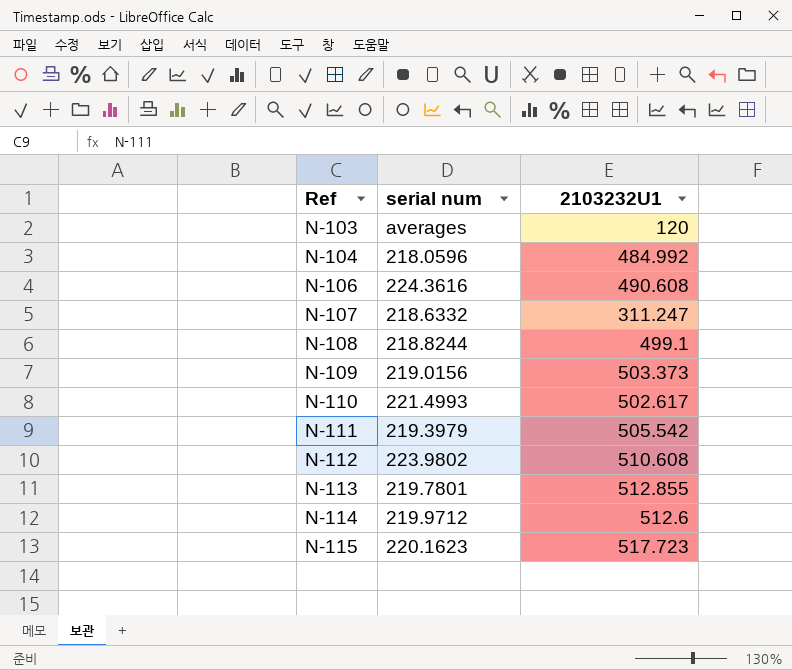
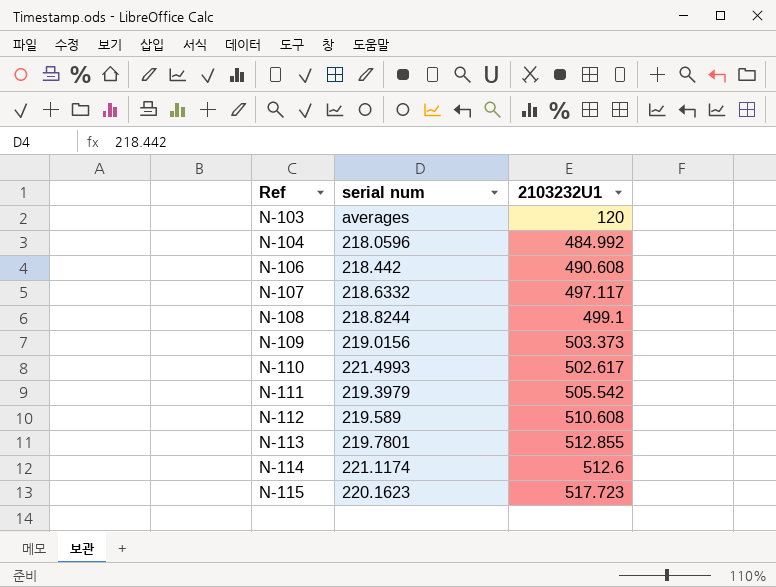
N-106 | serial num: 224.3616 -> 218.442
N-107 | 2103232U1: 311.247 -> 497.117
N-112 | serial num: 223.9802 -> 219.589
N-114 | serial num: 219.9712 -> 221.1174

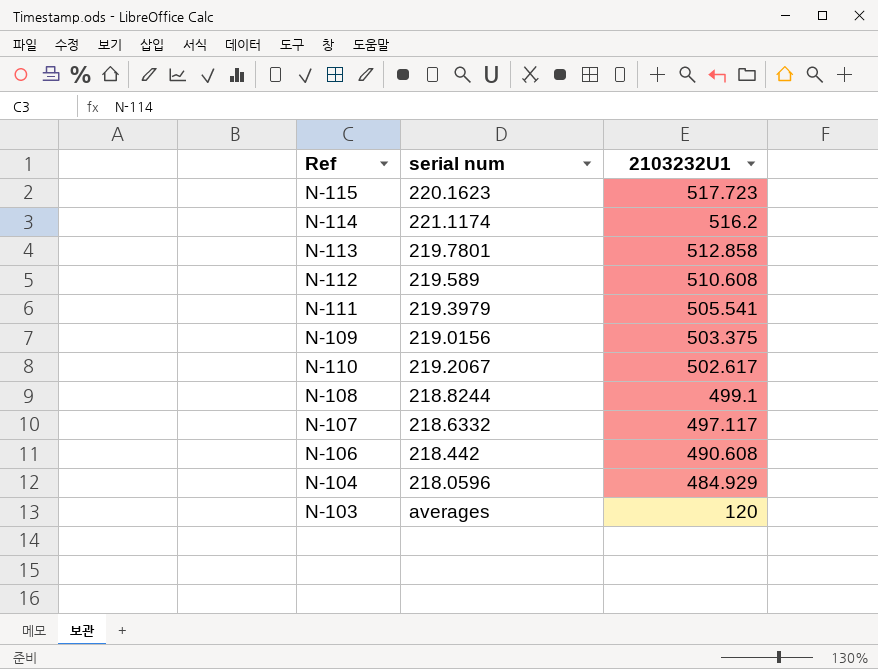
row order: Ref ascending -> 2103232U1 descending
N-114 | 2103232U1: 512.6 -> 516.2
N-113 | 2103232U1: 512.855 -> 512.858
N-111 | 2103232U1: 505.542 -> 505.541
N-109 | 2103232U1: 503.373 -> 503.375
N-110 | serial num: 221.4993 -> 219.2067
N-104 | 2103232U1: 484.992 -> 484.929

